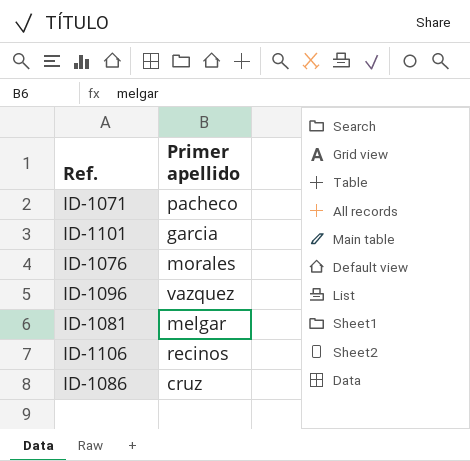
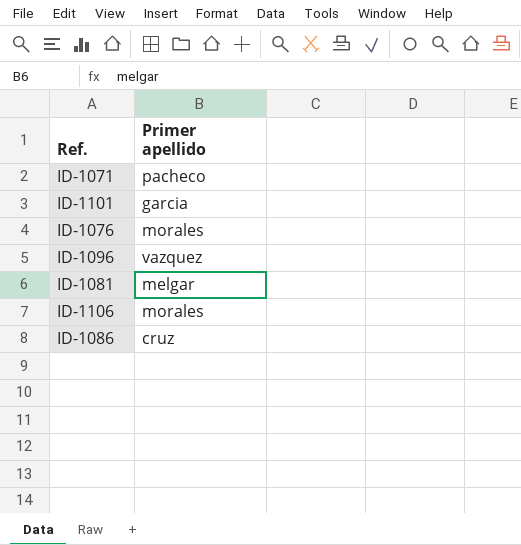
ID-1106 | Primer apellido: recinos -> morales

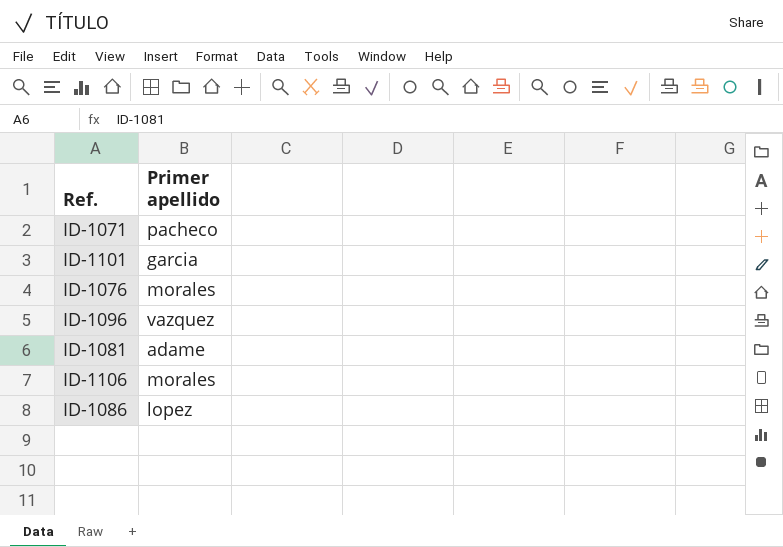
ID-1081 | Primer apellido: melgar -> adame
ID-1086 | Primer apellido: cruz -> lopez

